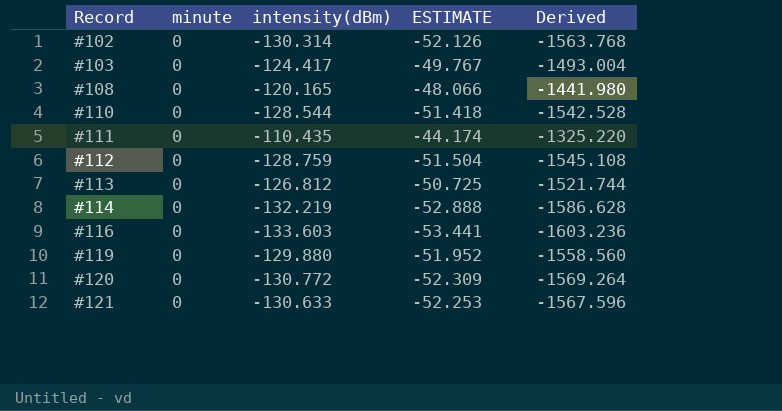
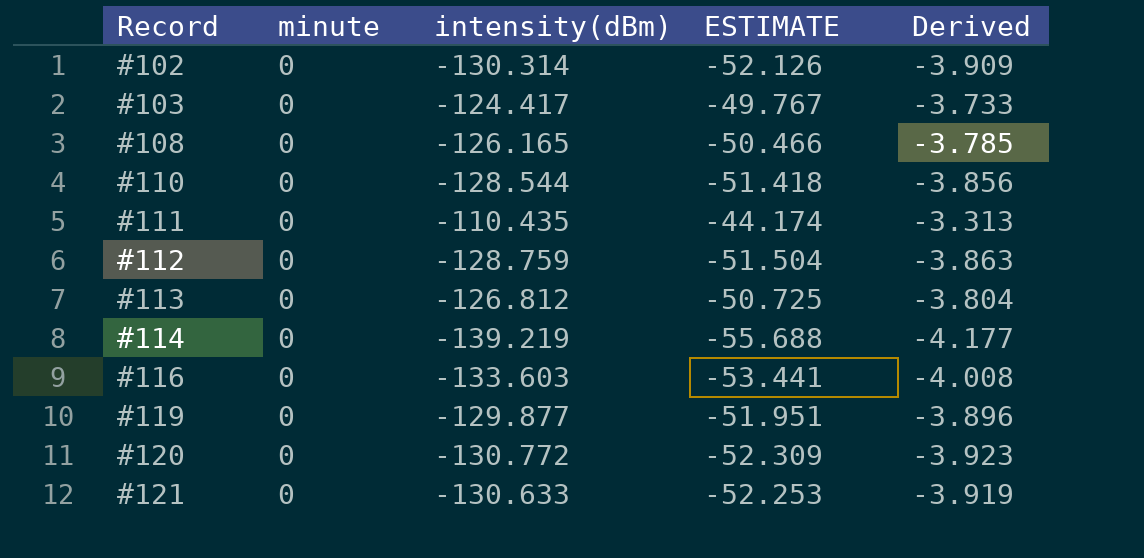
column Derived | formula: [intensity(dBm)] * 12 -> [intensity(dBm)] * 0.03
#108 | intensity(dBm): -120.165 -> -126.165
#108 | ESTIMATE: -48.066 -> -50.466
#114 | intensity(dBm): -132.219 -> -139.219
#114 | ESTIMATE: -52.888 -> -55.688
#119 | intensity(dBm): -129.880 -> -129.877
#119 | ESTIMATE: -51.952 -> -51.951

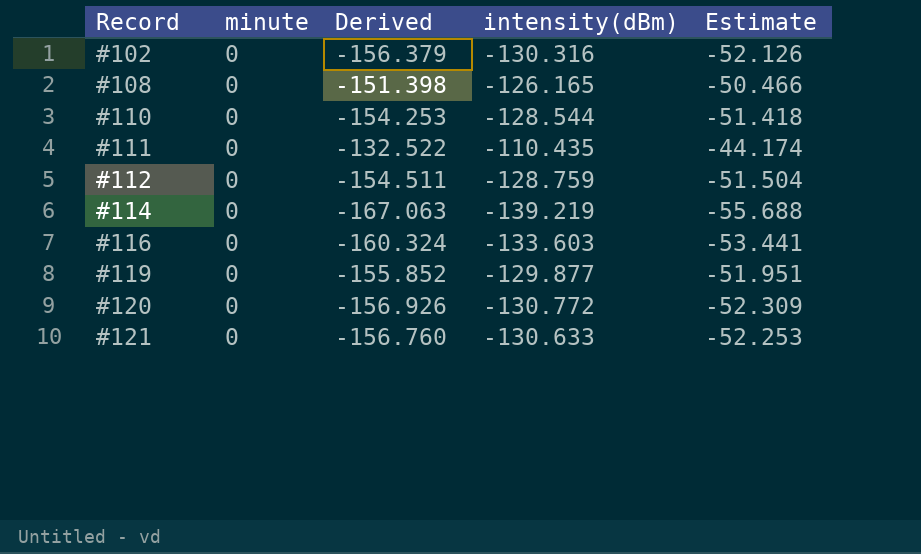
column Derived | formula: [intensity(dBm)] * 0.03 -> [intensity(dBm)] * 1.2
column Derived | position: 5 -> 3
column name: ESTIMATE -> Estimate
row #103: 0 | -124.417 | -49.767 | -3.733 -> none
row #113: 0 | -126.812 | -50.725 | -3.804 -> none
#102 | intensity(dBm): -130.314 -> -130.316

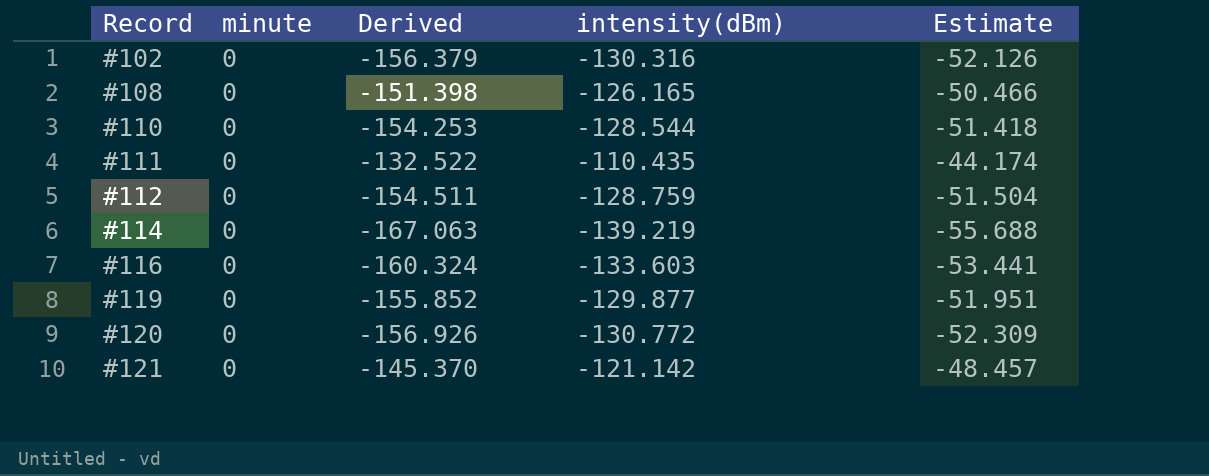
#121 | Derived: -156.760 -> -145.370
#121 | intensity(dBm): -130.633 -> -121.142
#121 | Estimate: -52.253 -> -48.457

